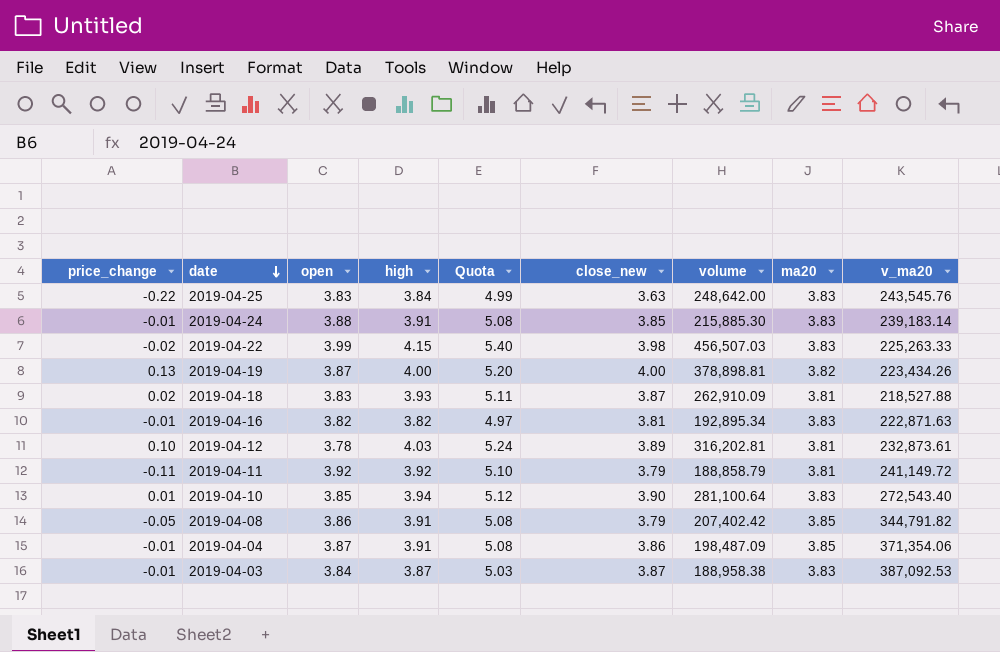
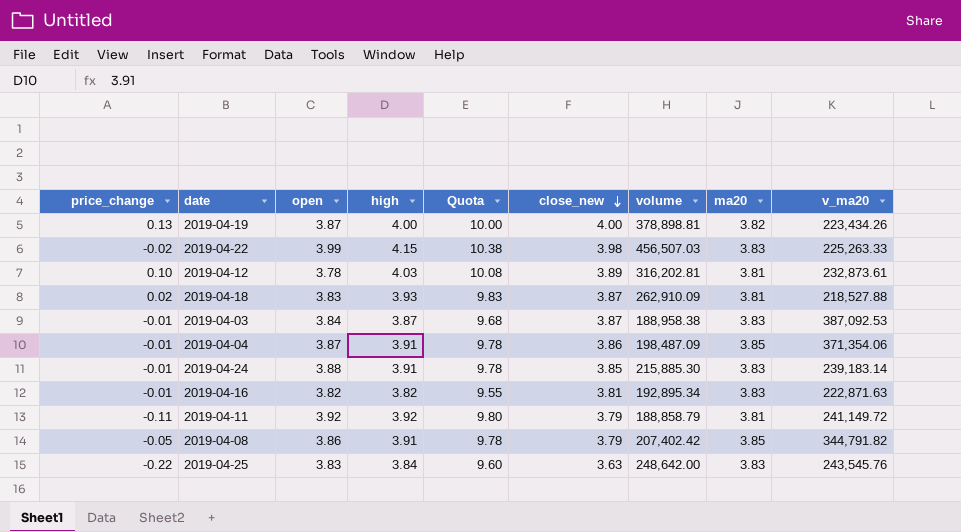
row order: date descending -> close_new descending
column Quota | formula: [high] * 1.3 -> [high] * 2.5
row 2019-04-10: 0.01 | 3.85 | 3.94 | 5.12 | 3.90 | 281,100.64 | 3.83 | 272,543.40 -> none

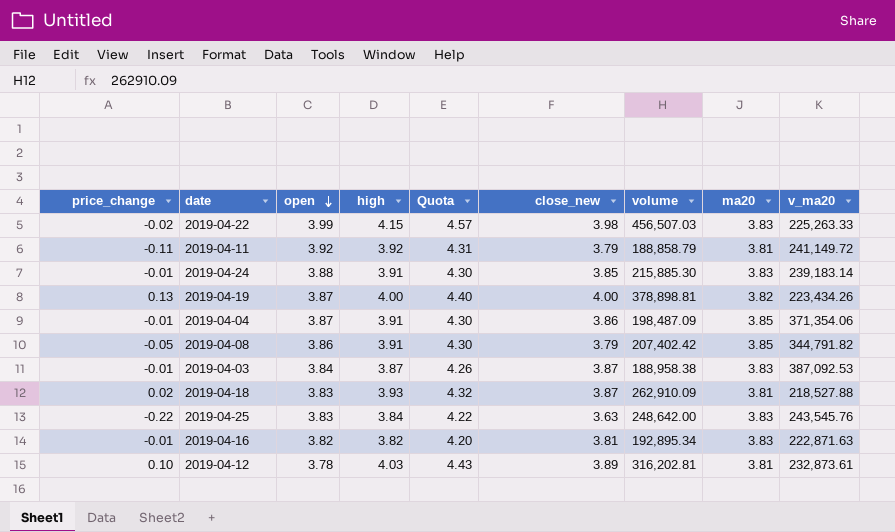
row order: close_new descending -> open descending
column Quota | formula: [high] * 2.5 -> [high] * 1.1

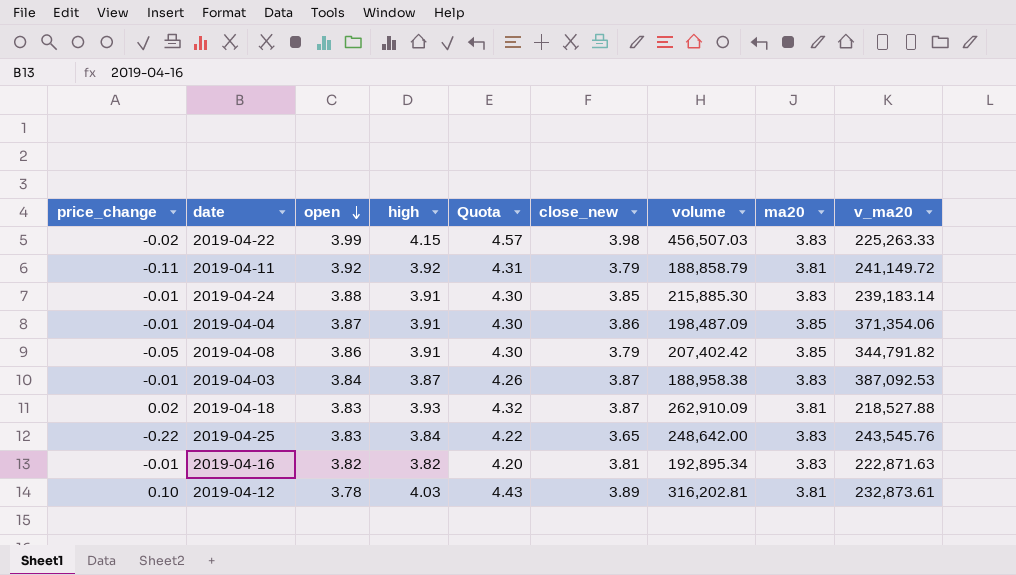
row 2019-04-19: 0.13 | 3.87 | 4.00 | 4.40 | 4.00 | 378,898.81 | 3.82 | 223,434.26 -> none
2019-04-25 | close_new: 3.63 -> 3.65

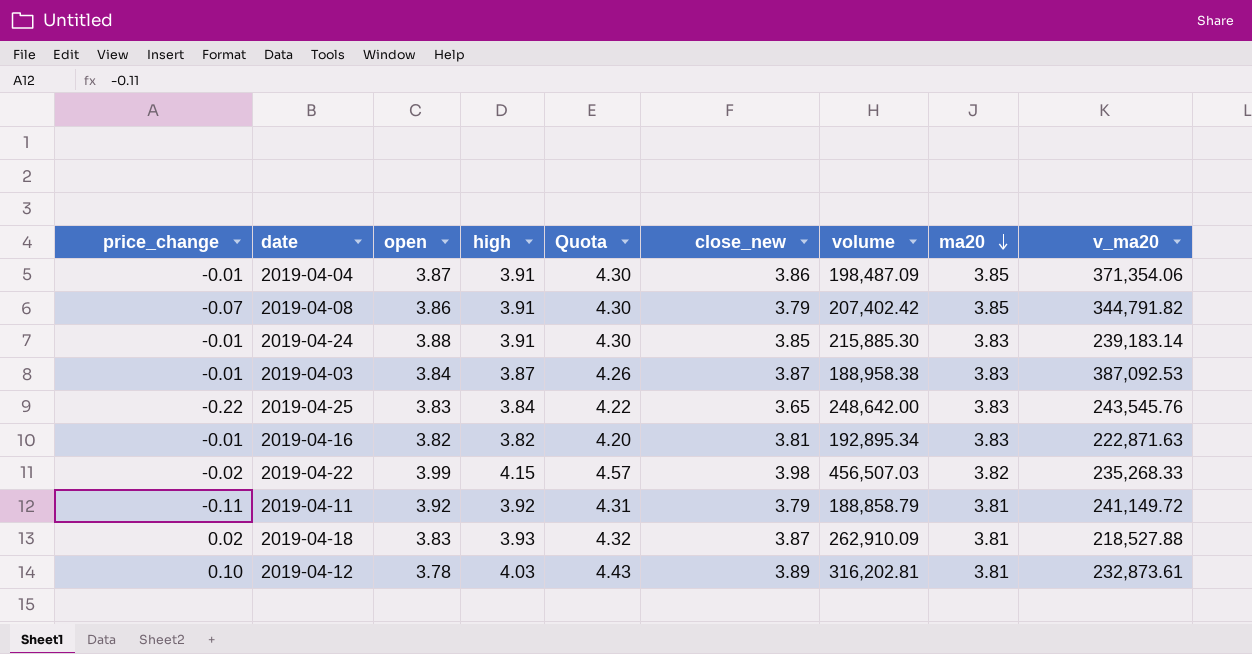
row order: open descending -> ma20 descending
2019-04-08 | price_change: -0.05 -> -0.07
2019-04-22 | ma20: 3.83 -> 3.82
2019-04-22 | v_ma20: 225,263.33 -> 235,268.33

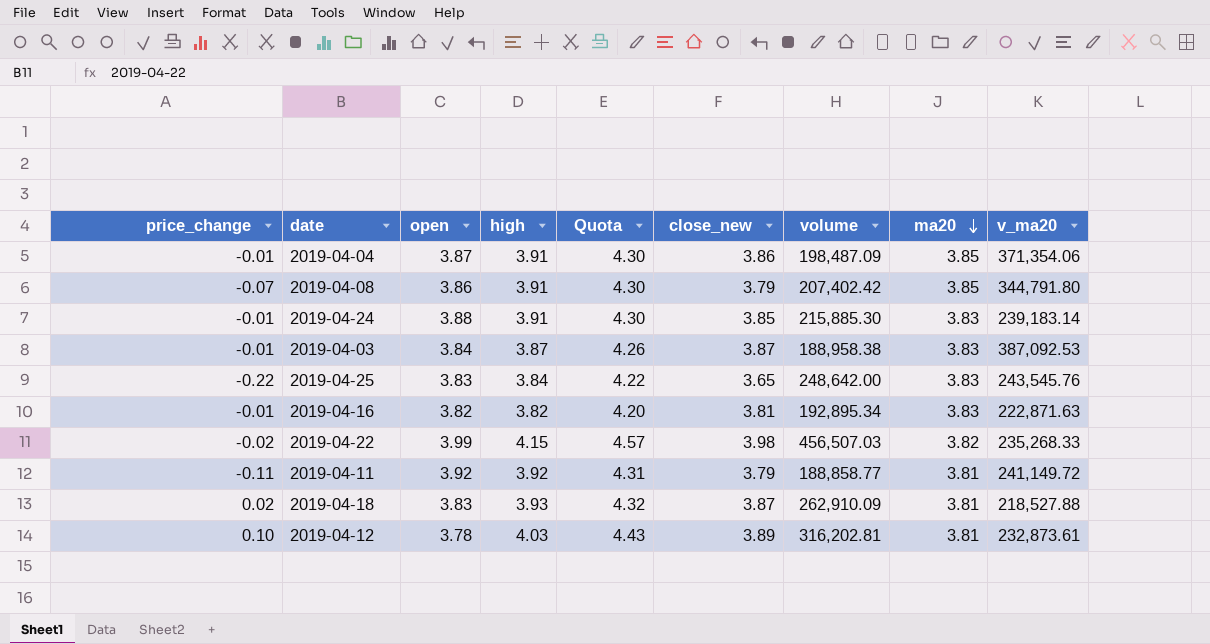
2019-04-08 | v_ma20: 344,791.82 -> 344,791.80
2019-04-11 | volume: 188,858.79 -> 188,858.77

